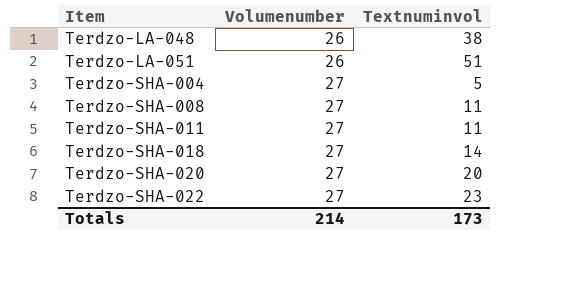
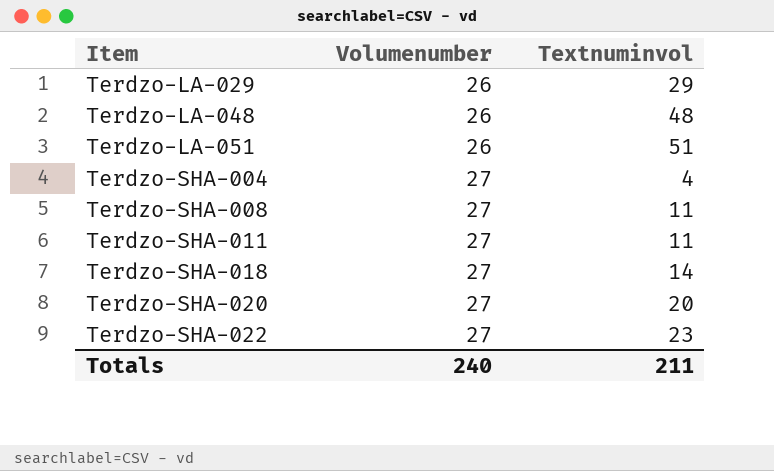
row Terdzo-LA-029: none -> 26 | 29
Terdzo-LA-048 | Textnuminvol: 38 -> 48
Terdzo-SHA-004 | Textnuminvol: 5 -> 4
Totals | Volumenumber: 214 -> 240
Totals | Textnuminvol: 173 -> 211

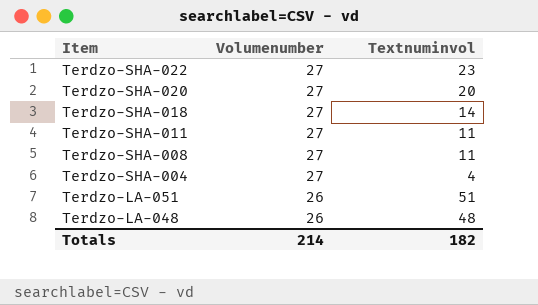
row order: Item ascending -> Item descending
row Terdzo-LA-029: 26 | 29 -> none
Totals | Volumenumber: 240 -> 214
Totals | Textnuminvol: 211 -> 182

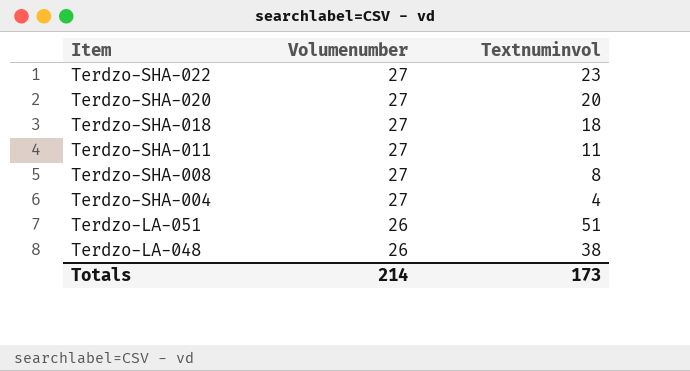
Terdzo-SHA-018 | Textnuminvol: 14 -> 18
Terdzo-SHA-008 | Textnuminvol: 11 -> 8
Terdzo-LA-048 | Textnuminvol: 48 -> 38
Totals | Textnuminvol: 182 -> 173

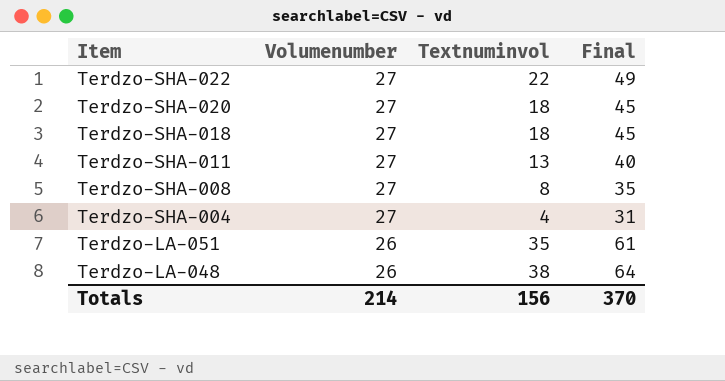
column Final | formula: none -> [Volumenumber] + [Textnuminvol]
Terdzo-SHA-022 | Textnuminvol: 23 -> 22
Terdzo-SHA-020 | Textnuminvol: 20 -> 18
Terdzo-SHA-011 | Textnuminvol: 11 -> 13
Terdzo-LA-051 | Textnuminvol: 51 -> 35
Totals | Textnuminvol: 173 -> 156

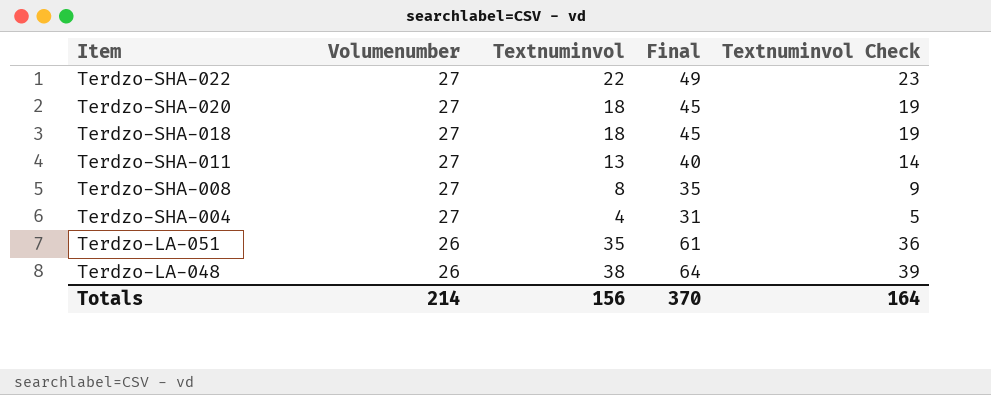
column Textnuminvol Check | formula: none -> [Textnuminvol] + 1

